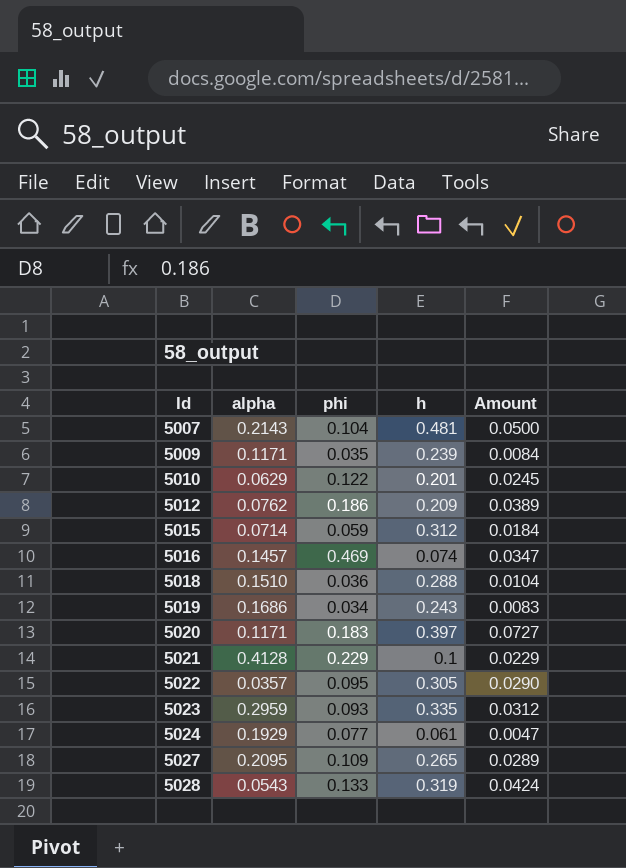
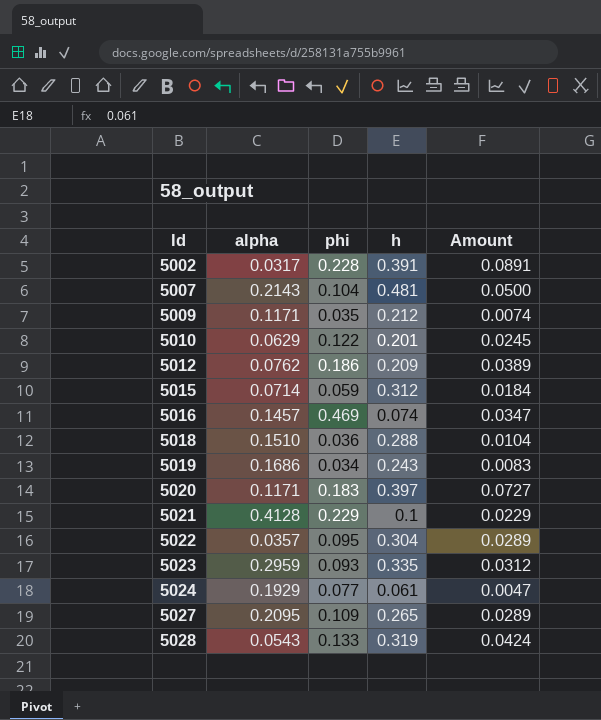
row 5002: none -> 0.0317 | 0.228 | 0.391 | 0.0891
5009 | h: 0.239 -> 0.212
5009 | Amount: 0.0084 -> 0.0074
5022 | h: 0.305 -> 0.304
5022 | Amount: 0.0290 -> 0.0289

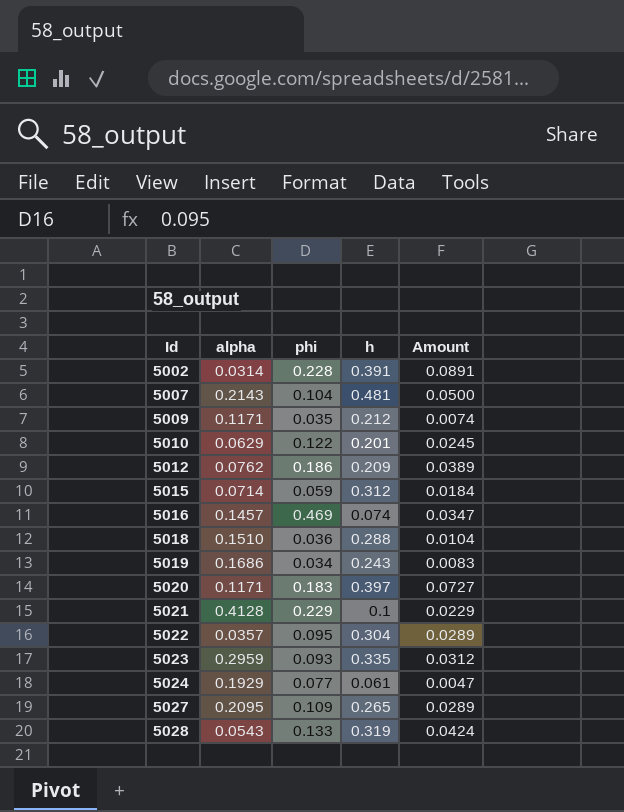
5002 | alpha: 0.0317 -> 0.0314

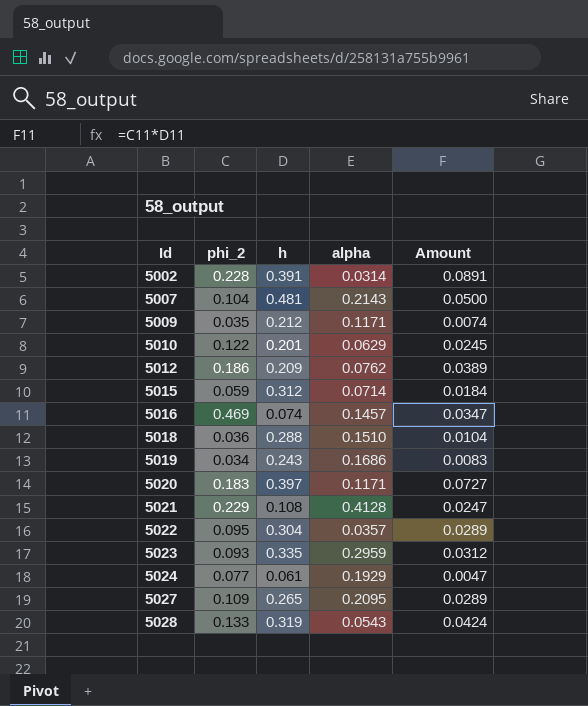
column name: phi -> phi_2
column alpha | position: 2 -> 4
5021 | h: 0.1 -> 0.108
5021 | Amount: 0.0229 -> 0.0247

